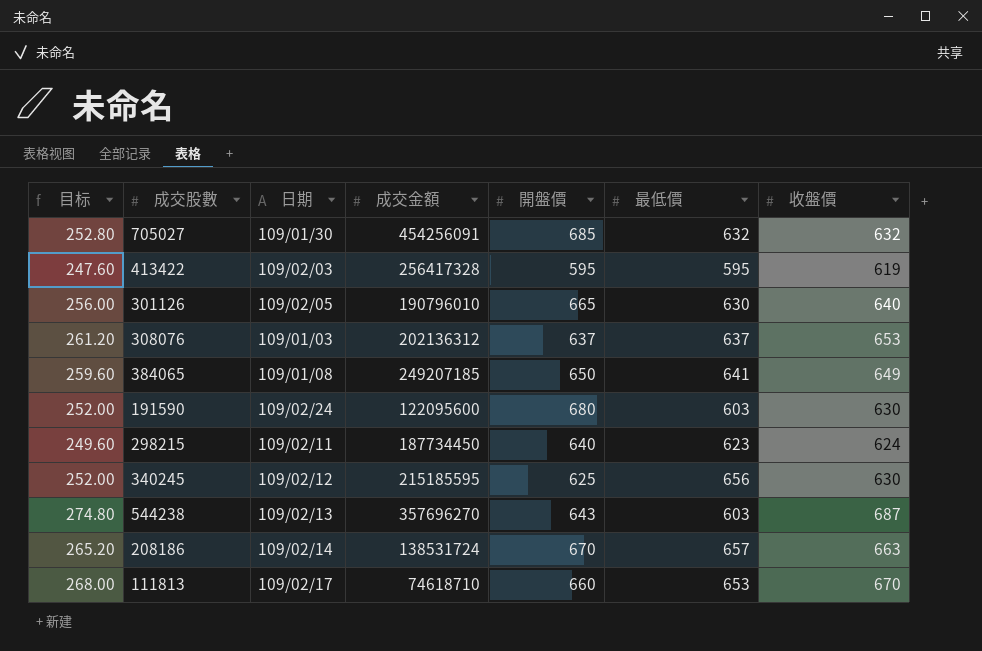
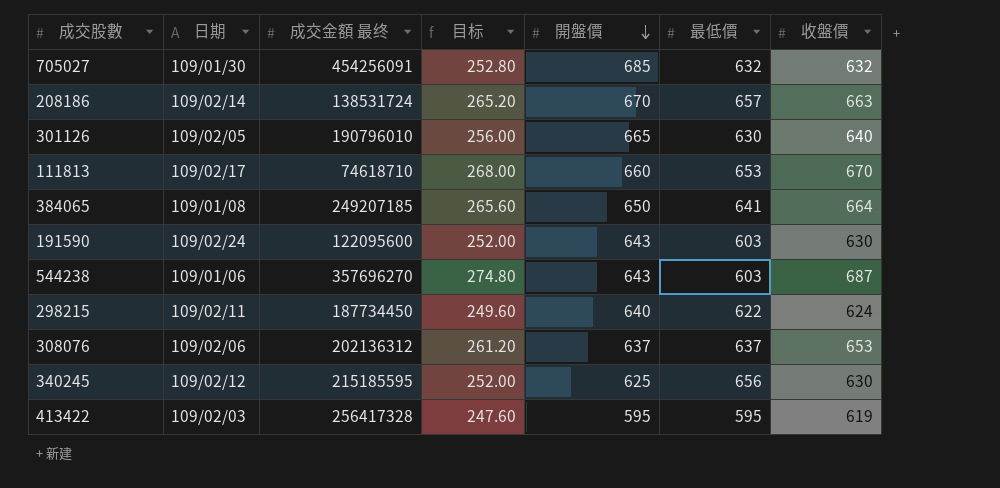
row order: none -> 開盤價 descending
column name: 成交金額 -> 成交金額 最终
column 目标 | position: 1 -> 4
384065 | 目标: 259.60 -> 265.60
384065 | 收盤價: 649 -> 664
191590 | 開盤價: 680 -> 643
544238 | 日期: 109/02/13 -> 109/01/06
298215 | 最低價: 623 -> 622
308076 | 日期: 109/01/03 -> 109/02/06

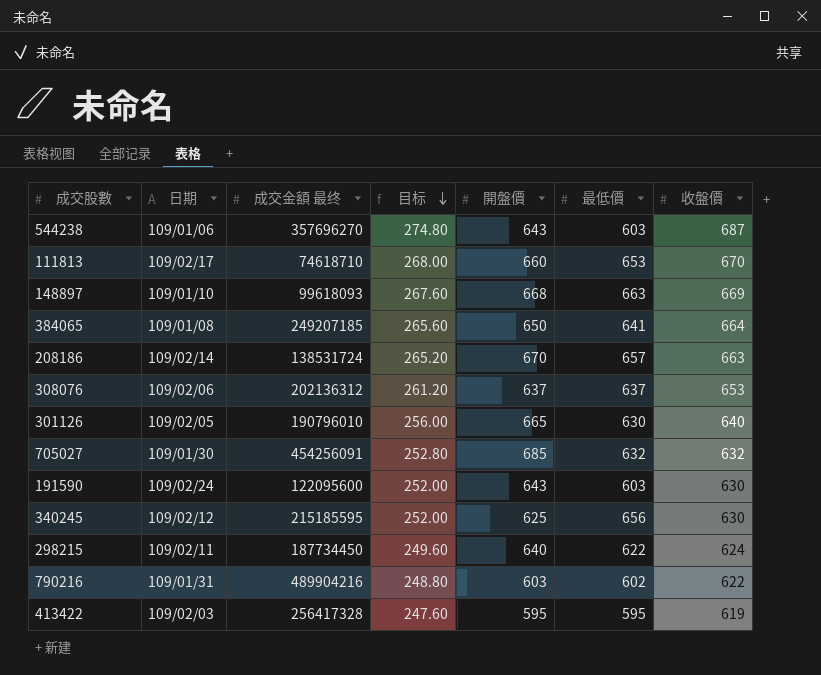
row order: 開盤價 descending -> 目标 descending
row 148897: none -> 109/01/10 | 99618093 | 267.60 | 668 | 663 | 669
row 790216: none -> 109/01/31 | 489904216 | 248.80 | 603 | 602 | 622

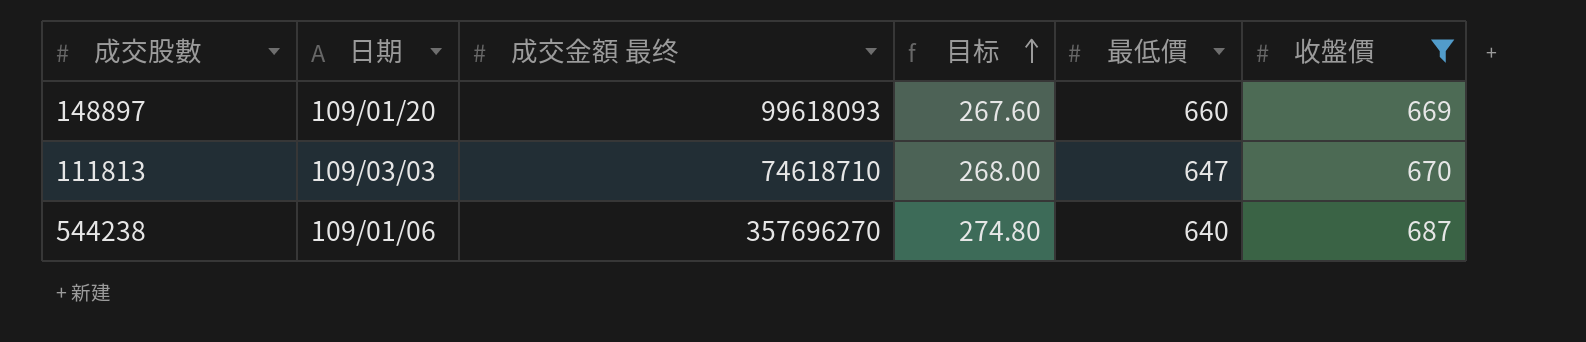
filter: none -> 收盤價 >= 669
row order: 目标 descending -> 目标 ascending
column 開盤價 | position: 5 -> none
148897 | 日期: 109/01/10 -> 109/01/20
148897 | 最低價: 663 -> 660
111813 | 日期: 109/02/17 -> 109/03/03
111813 | 最低價: 653 -> 647
544238 | 最低價: 603 -> 640

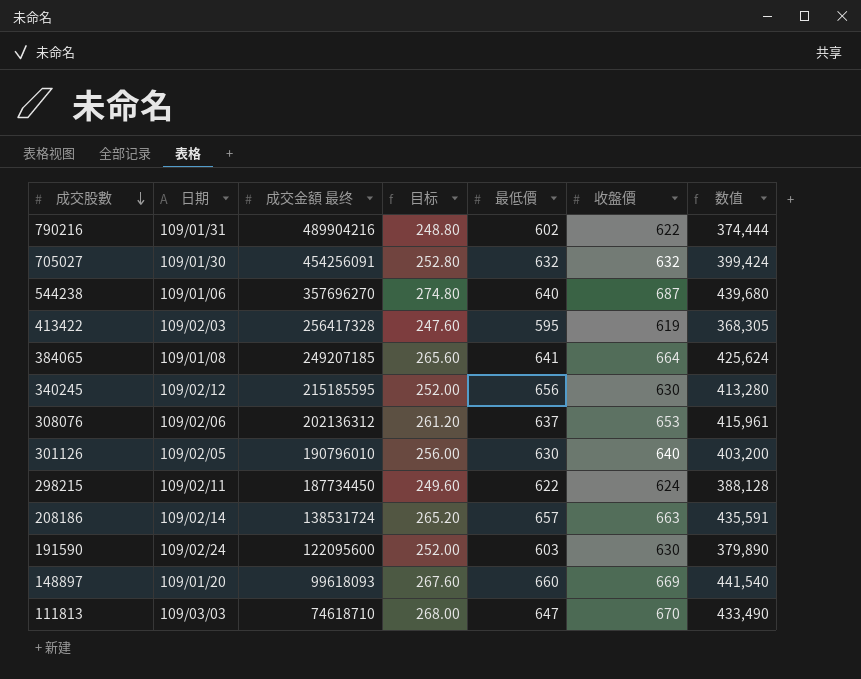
filter: 收盤價 >= 669 -> none
row order: 目标 ascending -> 成交股數 descending
column 数值 | formula: none -> [最低價] * [收盤價]

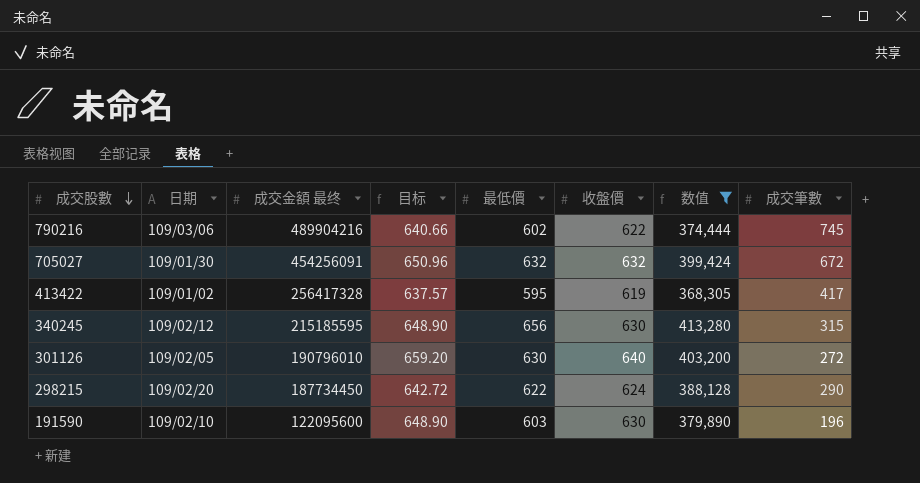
filter: none -> 数值 <= 413,280
column 目标 | formula: [收盤價] * 0.4 -> [收盤價] * 1.03
column 成交筆數 | position: none -> 8
790216 | 日期: 109/01/31 -> 109/03/06
413422 | 日期: 109/02/03 -> 109/01/02
298215 | 日期: 109/02/11 -> 109/02/20
191590 | 日期: 109/02/24 -> 109/02/10

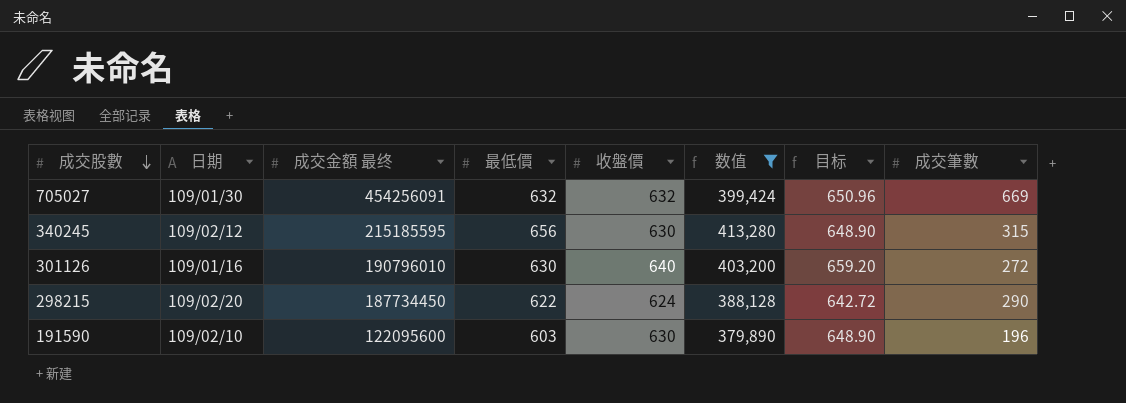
column 目标 | position: 4 -> 7
row 790216: 109/03/06 | 489904216 | 640.66 | 602 | 622 | 374,444 | 745 -> none
row 413422: 109/01/02 | 256417328 | 637.57 | 595 | 619 | 368,305 | 417 -> none
705027 | 成交筆數: 672 -> 669
301126 | 日期: 109/02/05 -> 109/01/16

